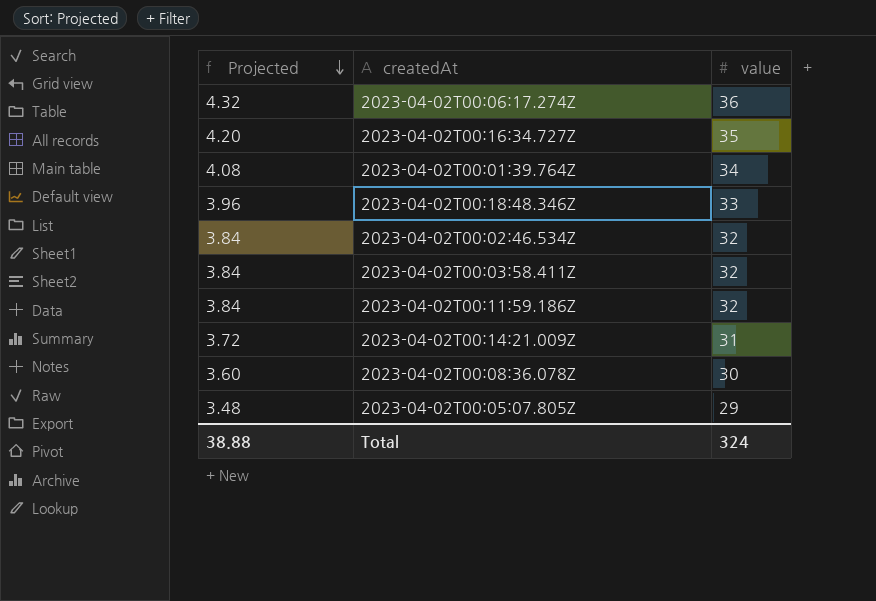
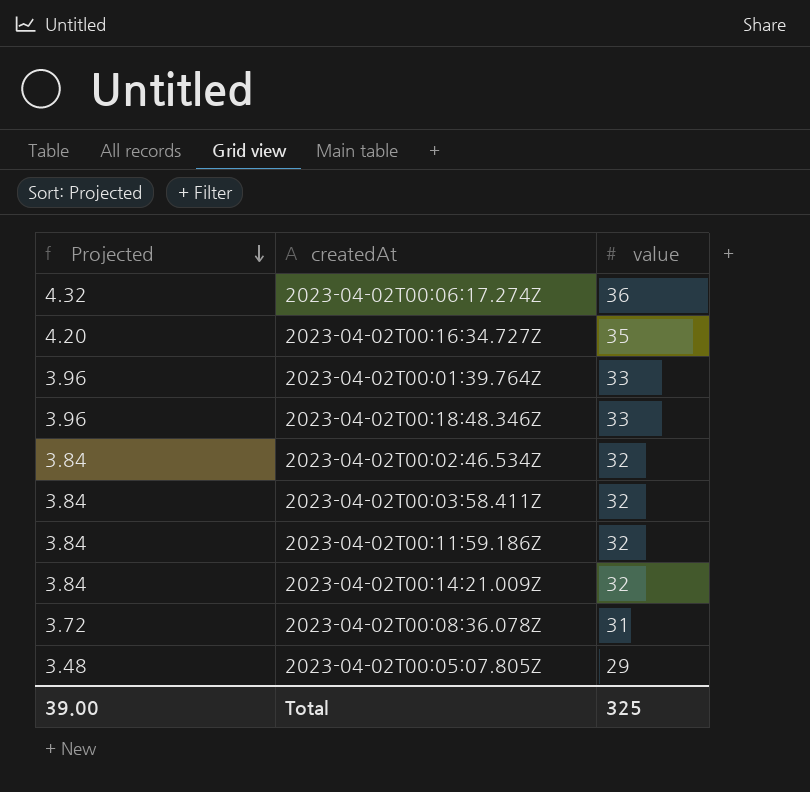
2023-04-02T00:01:39.764Z | Projected: 4.08 -> 3.96
2023-04-02T00:01:39.764Z | value: 34 -> 33
2023-04-02T00:14:21.009Z | Projected: 3.72 -> 3.84
2023-04-02T00:14:21.009Z | value: 31 -> 32
2023-04-02T00:08:36.078Z | Projected: 3.60 -> 3.72
2023-04-02T00:08:36.078Z | value: 30 -> 31
Total | Projected: 38.88 -> 39.00
Total | value: 324 -> 325

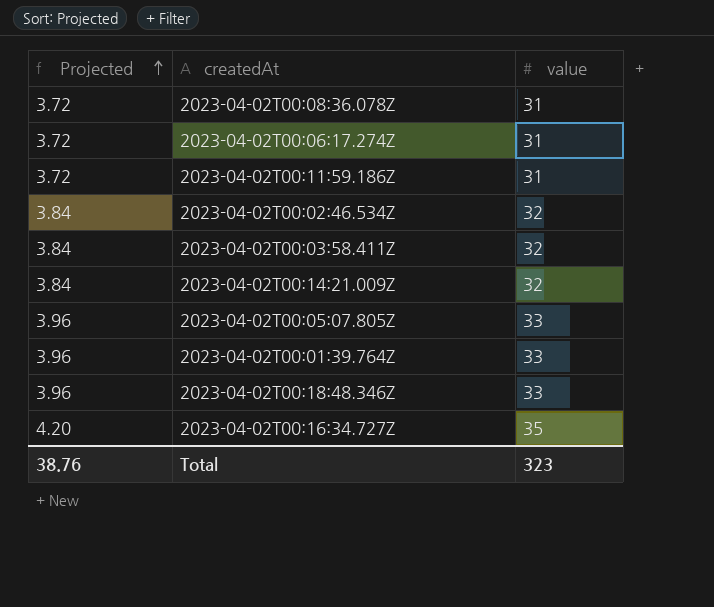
row order: Projected descending -> Projected ascending
2023-04-02T00:06:17.274Z | Projected: 4.32 -> 3.72
2023-04-02T00:06:17.274Z | value: 36 -> 31
2023-04-02T00:11:59.186Z | Projected: 3.84 -> 3.72
2023-04-02T00:11:59.186Z | value: 32 -> 31
2023-04-02T00:05:07.805Z | Projected: 3.48 -> 3.96
2023-04-02T00:05:07.805Z | value: 29 -> 33
Total | Projected: 39.00 -> 38.76
Total | value: 325 -> 323

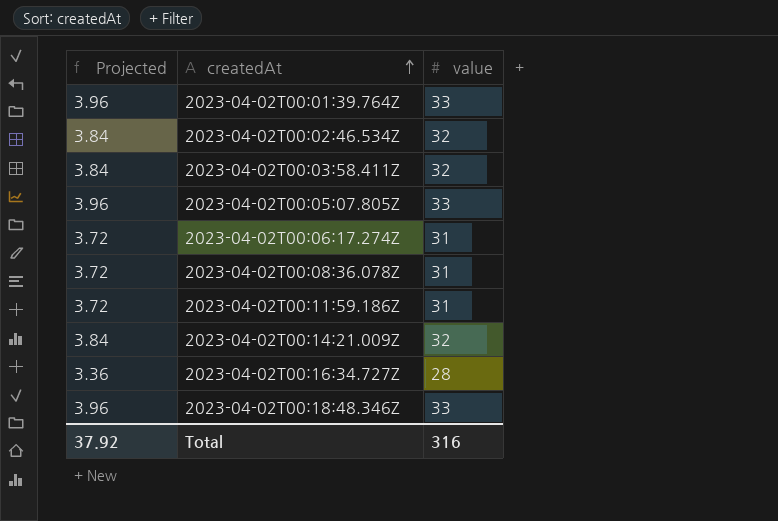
row order: Projected ascending -> createdAt ascending
2023-04-02T00:16:34.727Z | Projected: 4.20 -> 3.36
2023-04-02T00:16:34.727Z | value: 35 -> 28
Total | Projected: 38.76 -> 37.92
Total | value: 323 -> 316

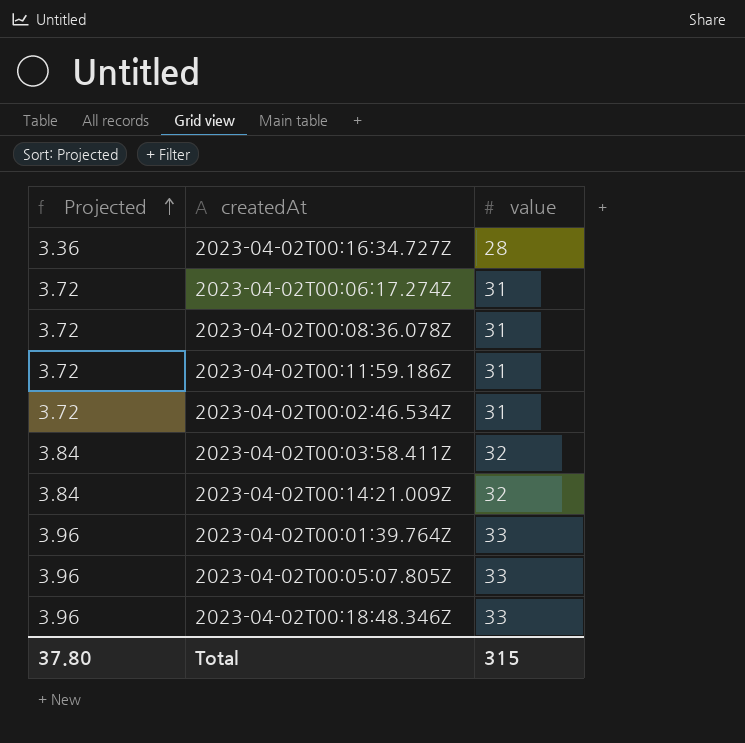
row order: createdAt ascending -> Projected ascending
2023-04-02T00:02:46.534Z | Projected: 3.84 -> 3.72
2023-04-02T00:02:46.534Z | value: 32 -> 31
Total | Projected: 37.92 -> 37.80
Total | value: 316 -> 315

